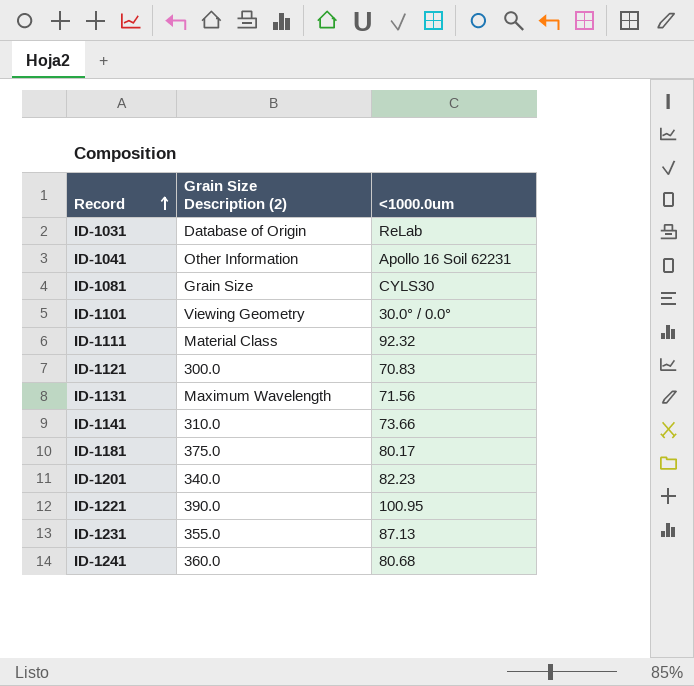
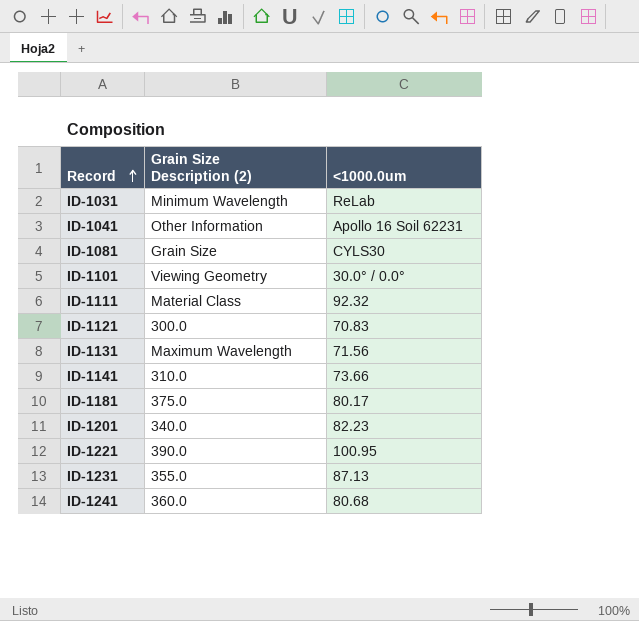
ID-1031 | Grain Size Description (2): Database of Origin -> Minimum Wavelength

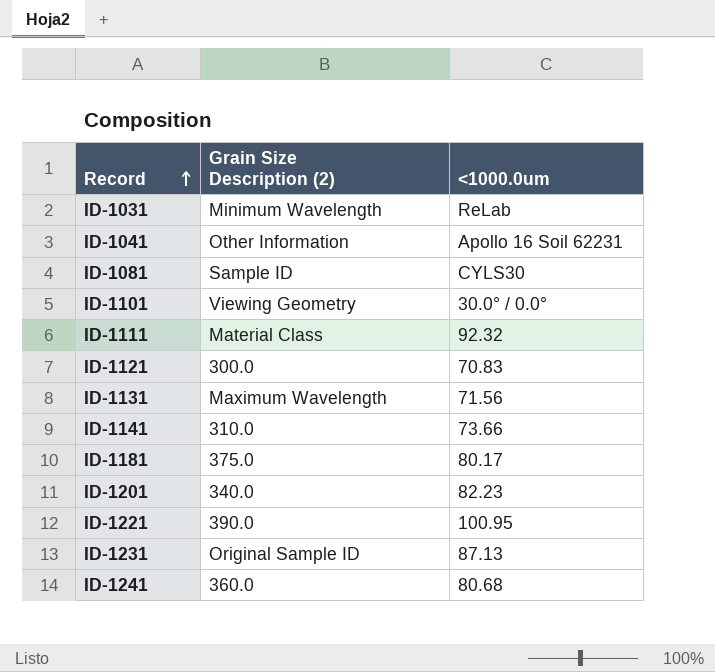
ID-1081 | Grain Size Description (2): Grain Size -> Sample ID
ID-1231 | Grain Size Description (2): 355.0 -> Original Sample ID

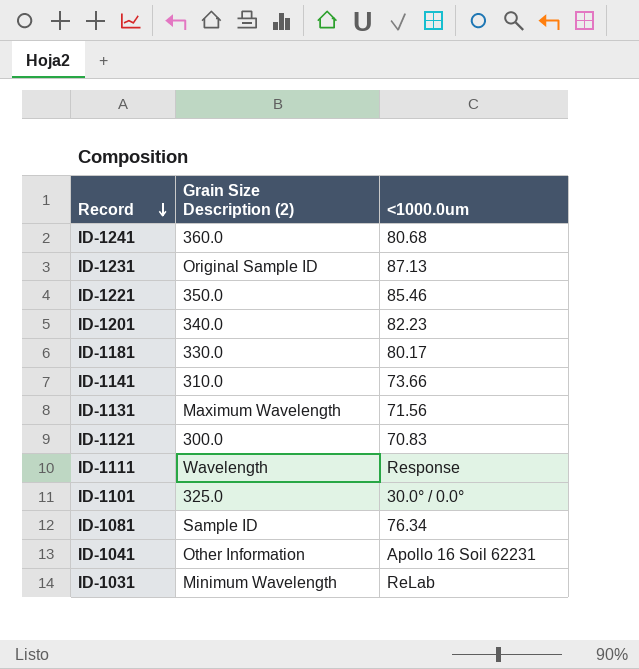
row order: Record ascending -> Record descending
ID-1221 | Grain Size Description (2): 390.0 -> 350.0
ID-1221 | <1000.0um: 100.95 -> 85.46
ID-1181 | Grain Size Description (2): 375.0 -> 330.0
ID-1111 | Grain Size Description (2): Material Class -> Wavelength
ID-1111 | <1000.0um: 92.32 -> Response
ID-1101 | Grain Size Description (2): Viewing Geometry -> 325.0
ID-1081 | <1000.0um: CYLS30 -> 76.34

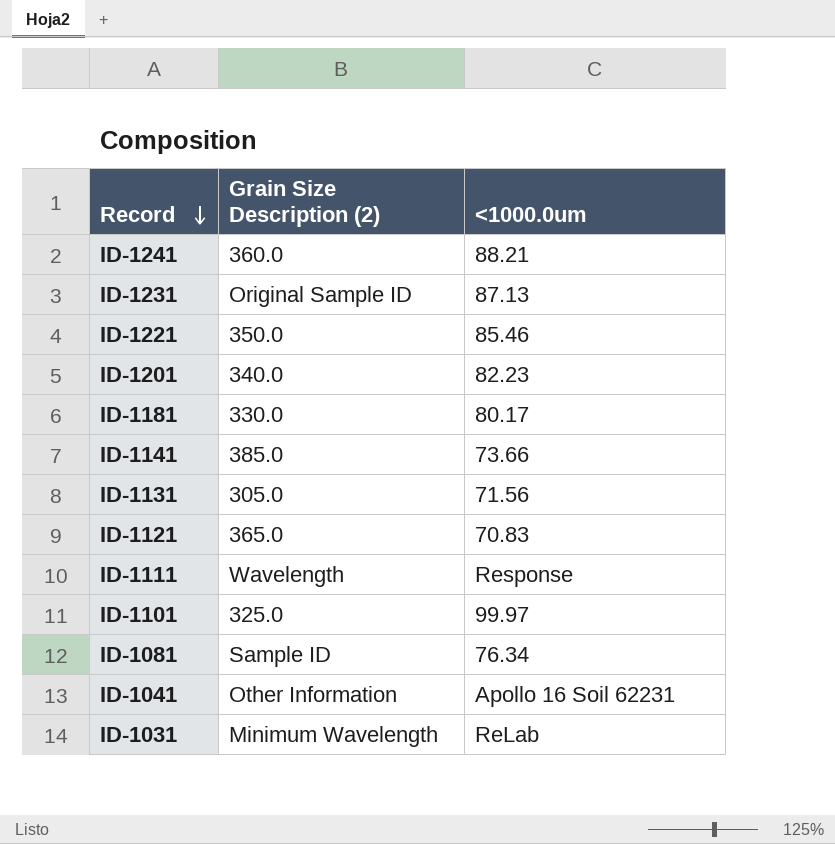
ID-1241 | <1000.0um: 80.68 -> 88.21
ID-1141 | Grain Size Description (2): 310.0 -> 385.0
ID-1131 | Grain Size Description (2): Maximum Wavelength -> 305.0
ID-1121 | Grain Size Description (2): 300.0 -> 365.0
ID-1101 | <1000.0um: 30.0° / 0.0° -> 99.97

